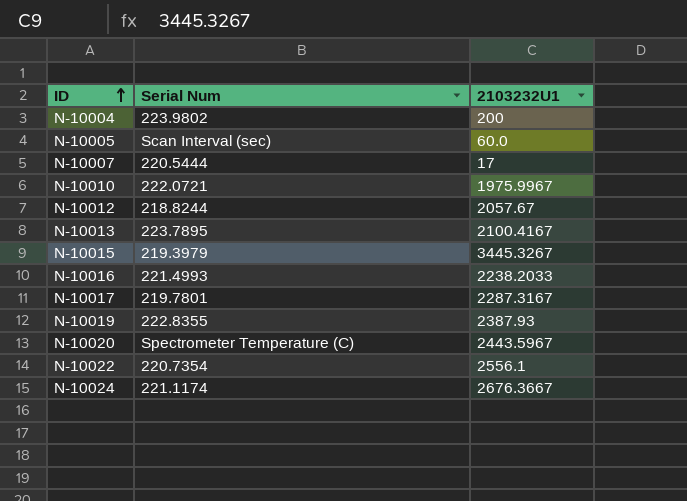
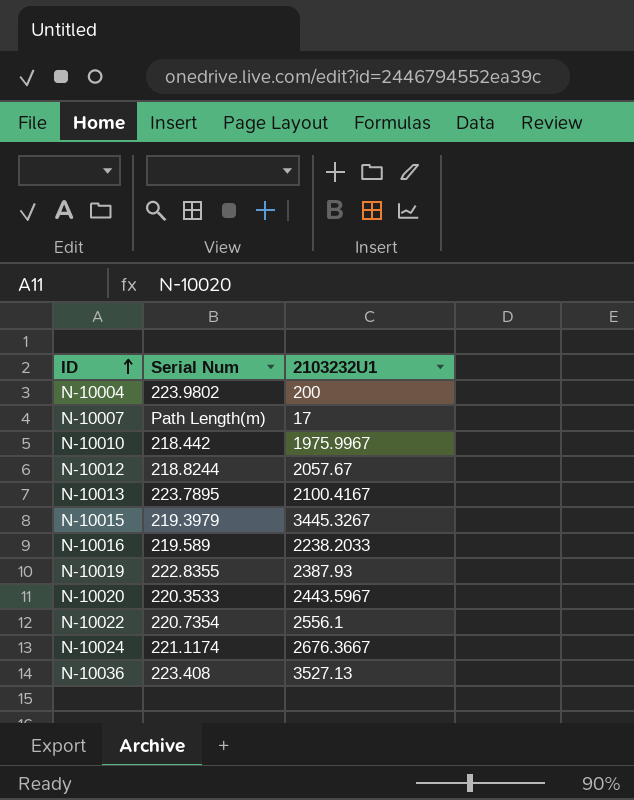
row N-10005: Scan Interval (sec) | 60.0 -> none
row N-10017: 219.7801 | 2287.3167 -> none
N-10007 | Serial Num: 220.5444 -> Path Length(m)
N-10010 | Serial Num: 222.0721 -> 218.442
N-10016 | Serial Num: 221.4993 -> 219.589
N-10020 | Serial Num: Spectrometer Temperature (C) -> 220.3533
row N-10036: none -> 223.408 | 3527.13

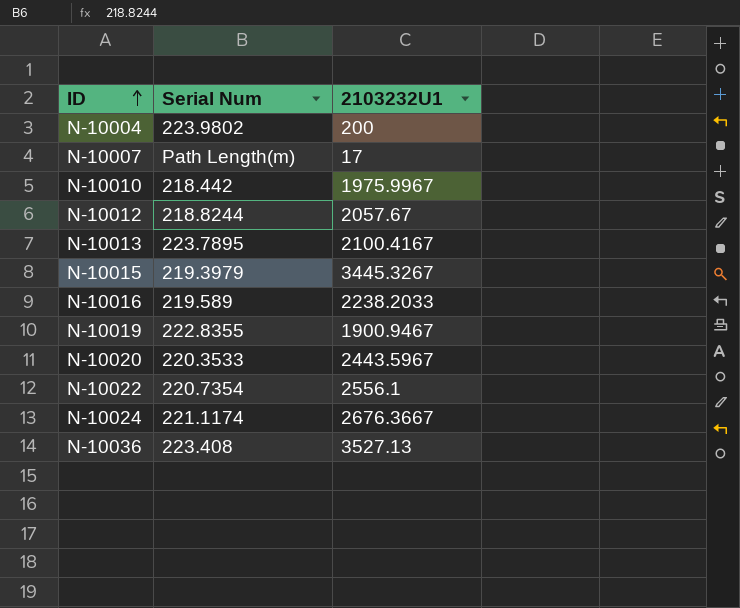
N-10019 | 2103232U1: 2387.93 -> 1900.9467

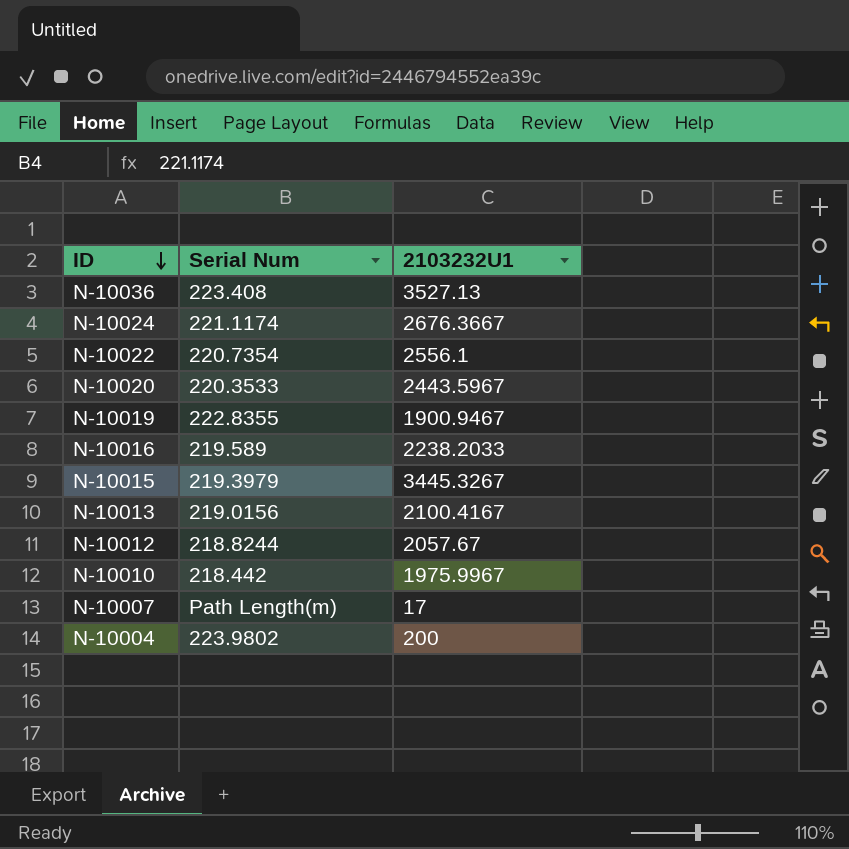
row order: ID ascending -> ID descending
N-10013 | Serial Num: 223.7895 -> 219.0156

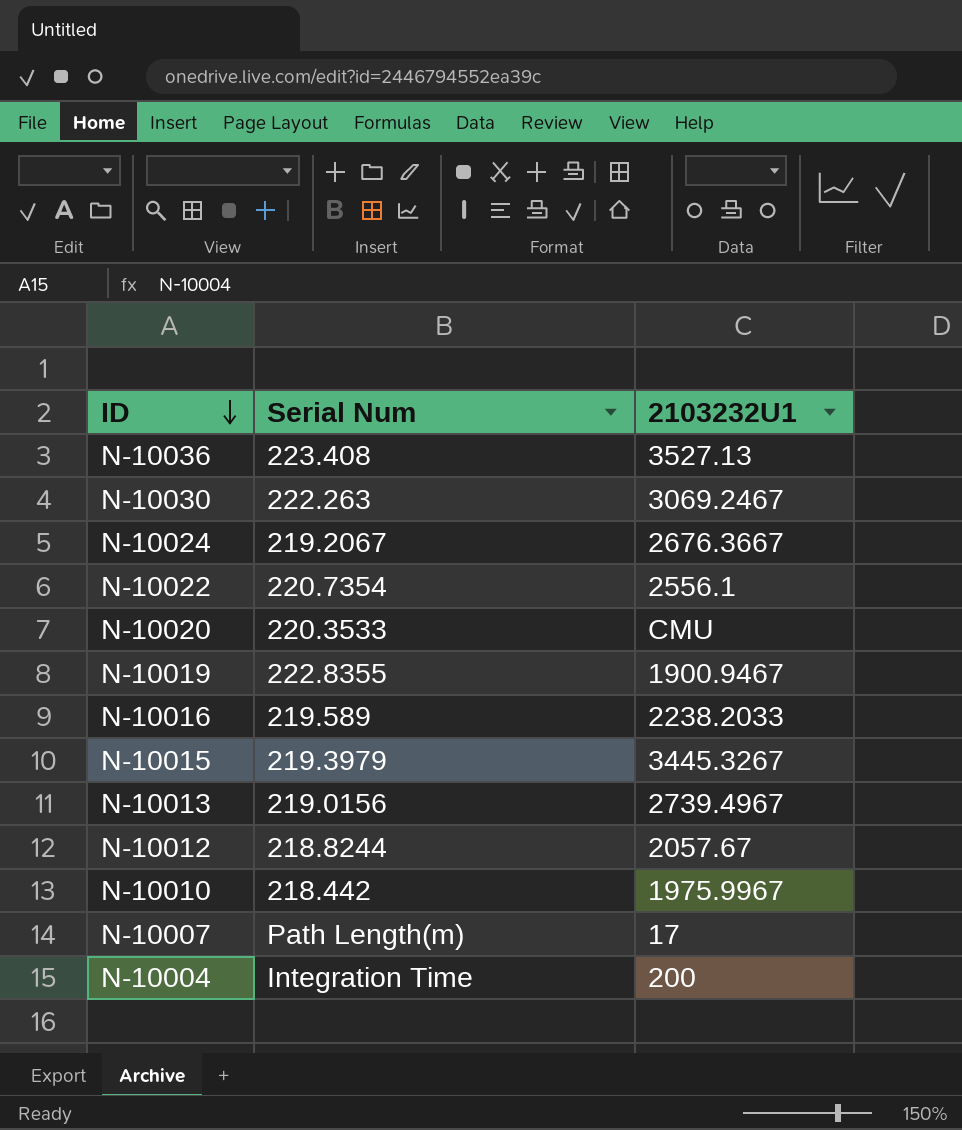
row N-10030: none -> 222.263 | 3069.2467
N-10024 | Serial Num: 221.1174 -> 219.2067
N-10020 | 2103232U1: 2443.5967 -> CMU
N-10013 | 2103232U1: 2100.4167 -> 2739.4967
N-10004 | Serial Num: 223.9802 -> Integration Time

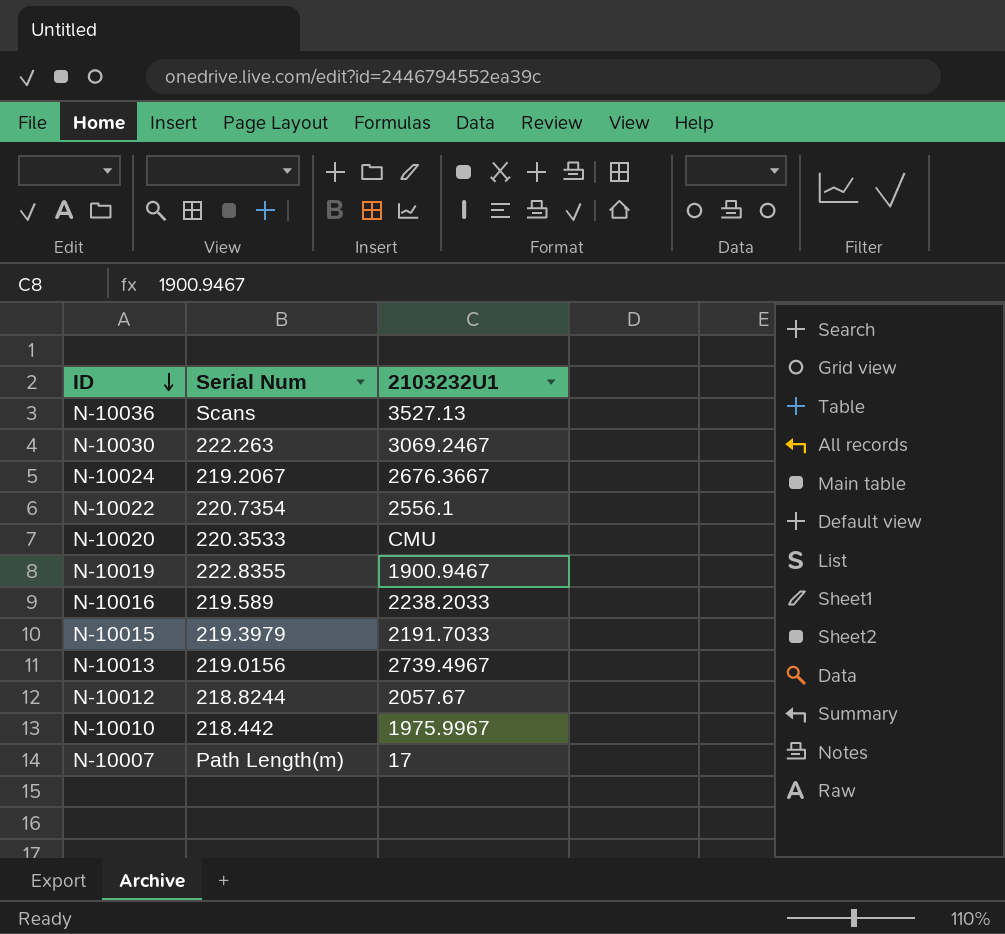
row N-10004: Integration Time | 200 -> none
N-10036 | Serial Num: 223.408 -> Scans
N-10015 | 2103232U1: 3445.3267 -> 2191.7033

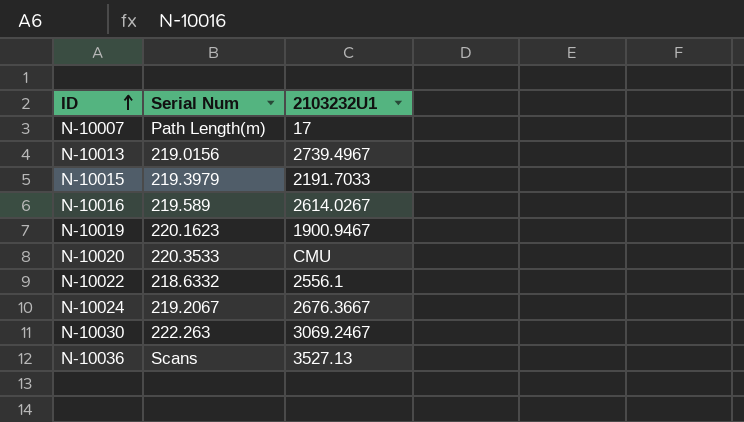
row order: ID descending -> ID ascending
row N-10012: 218.8244 | 2057.67 -> none
row N-10010: 218.442 | 1975.9967 -> none
N-10016 | 2103232U1: 2238.2033 -> 2614.0267
N-10019 | Serial Num: 222.8355 -> 220.1623
N-10022 | Serial Num: 220.7354 -> 218.6332

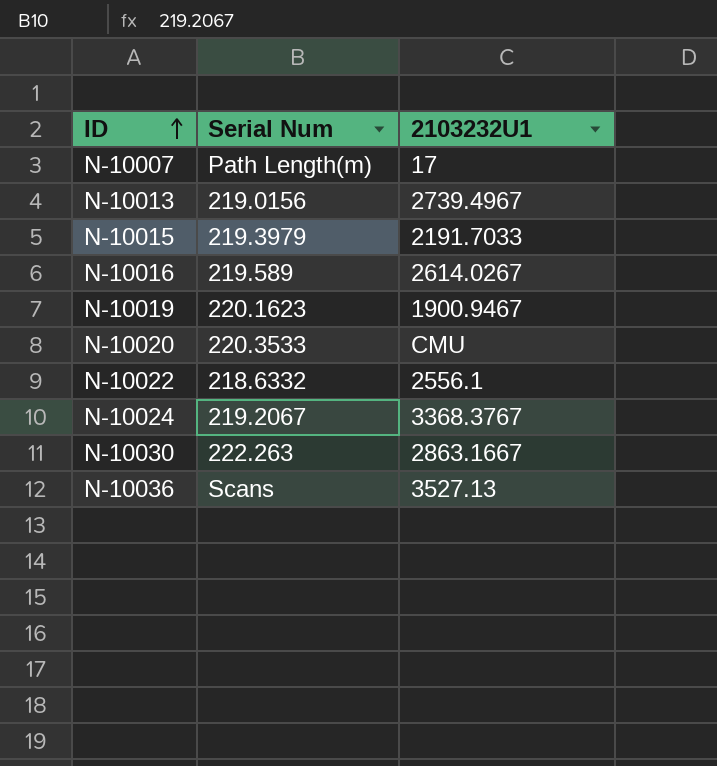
N-10024 | 2103232U1: 2676.3667 -> 3368.3767
N-10030 | 2103232U1: 3069.2467 -> 2863.1667

